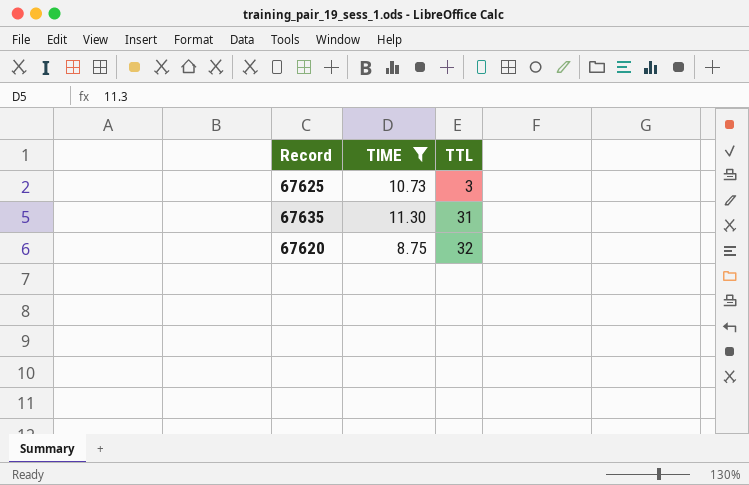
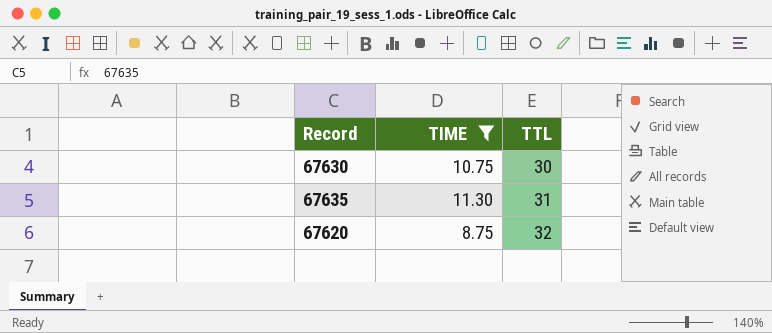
row 67625: 10.73 | 3 -> none
row 67630: none -> 10.75 | 30

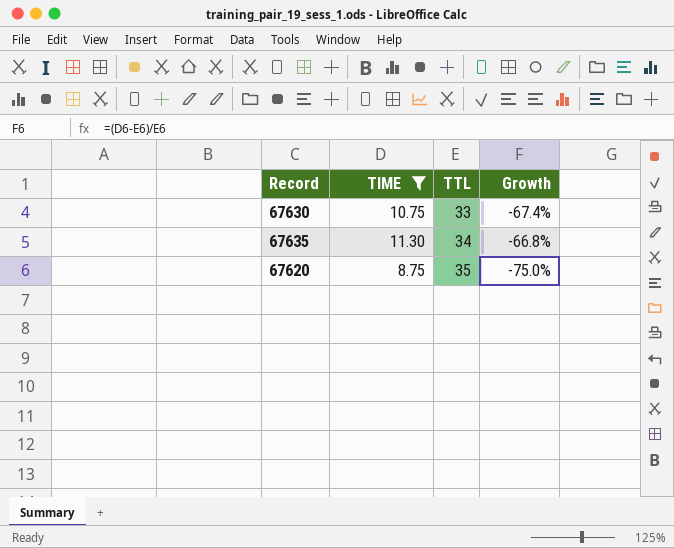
column Growth | formula: none -> ([TIME] - [TTL]) / [TTL]
67630 | TTL: 30 -> 33
67635 | TTL: 31 -> 34
67620 | TTL: 32 -> 35

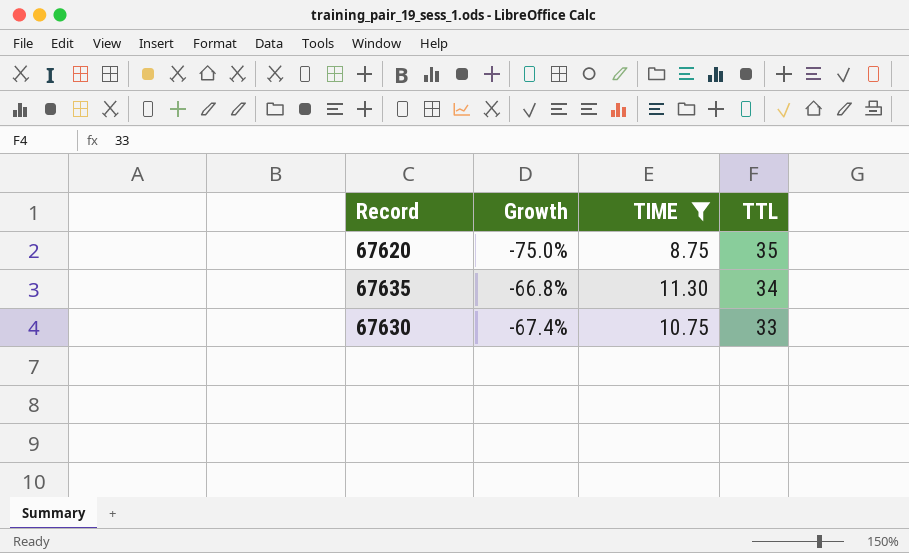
row order: TTL ascending -> TTL descending
column Growth | position: 4 -> 2

